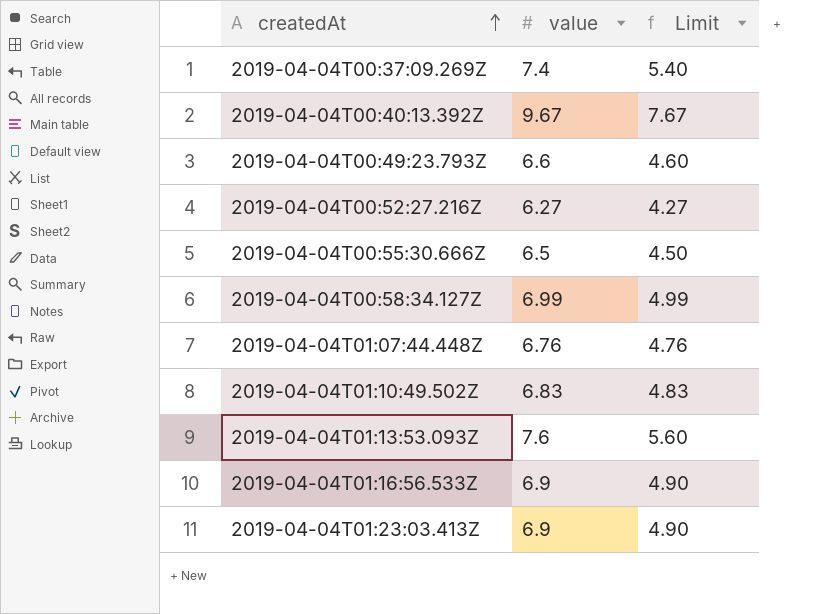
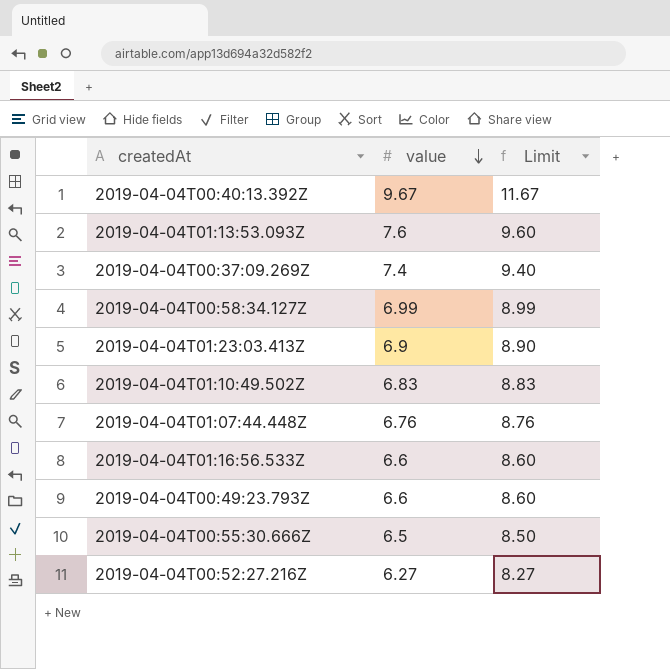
row order: createdAt ascending -> value descending
column Limit | formula: [value] - 2 -> [value] + 2
2019-04-04T01:16:56.533Z | value: 6.9 -> 6.6

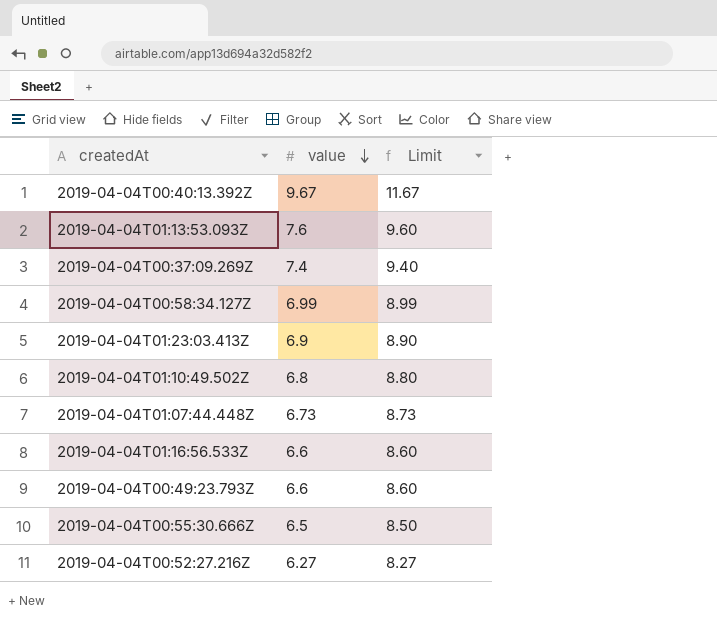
2019-04-04T01:10:49.502Z | value: 6.83 -> 6.8
2019-04-04T01:10:49.502Z | Limit: 8.83 -> 8.80
2019-04-04T01:07:44.448Z | value: 6.76 -> 6.73
2019-04-04T01:07:44.448Z | Limit: 8.76 -> 8.73

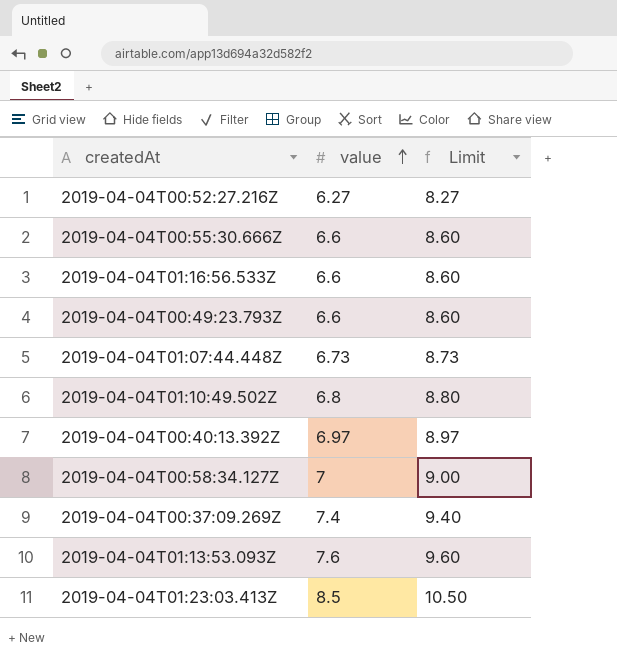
row order: value descending -> value ascending
2019-04-04T00:55:30.666Z | value: 6.5 -> 6.6
2019-04-04T00:55:30.666Z | Limit: 8.50 -> 8.60
2019-04-04T00:40:13.392Z | value: 9.67 -> 6.97
2019-04-04T00:40:13.392Z | Limit: 11.67 -> 8.97
2019-04-04T00:58:34.127Z | value: 6.99 -> 7
2019-04-04T00:58:34.127Z | Limit: 8.99 -> 9.00
2019-04-04T01:23:03.413Z | value: 6.9 -> 8.5
2019-04-04T01:23:03.413Z | Limit: 8.90 -> 10.50

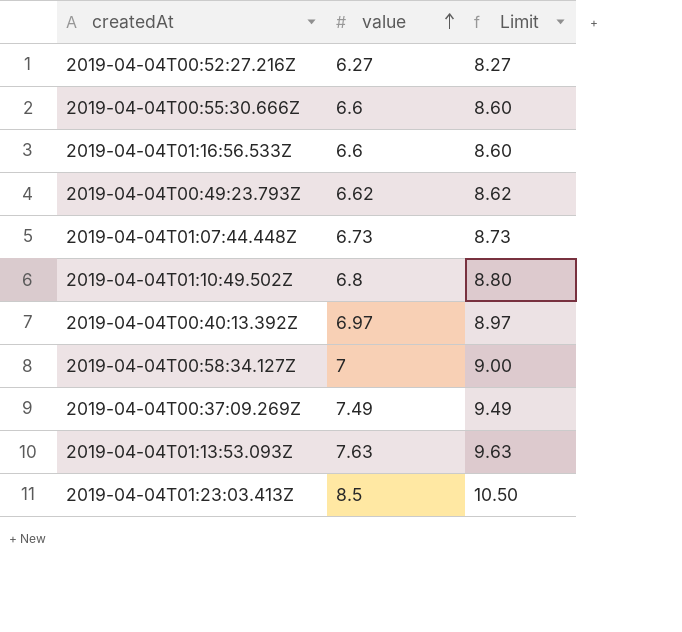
2019-04-04T00:49:23.793Z | value: 6.6 -> 6.62
2019-04-04T00:49:23.793Z | Limit: 8.60 -> 8.62
2019-04-04T00:37:09.269Z | value: 7.4 -> 7.49
2019-04-04T00:37:09.269Z | Limit: 9.40 -> 9.49
2019-04-04T01:13:53.093Z | value: 7.6 -> 7.63
2019-04-04T01:13:53.093Z | Limit: 9.60 -> 9.63

